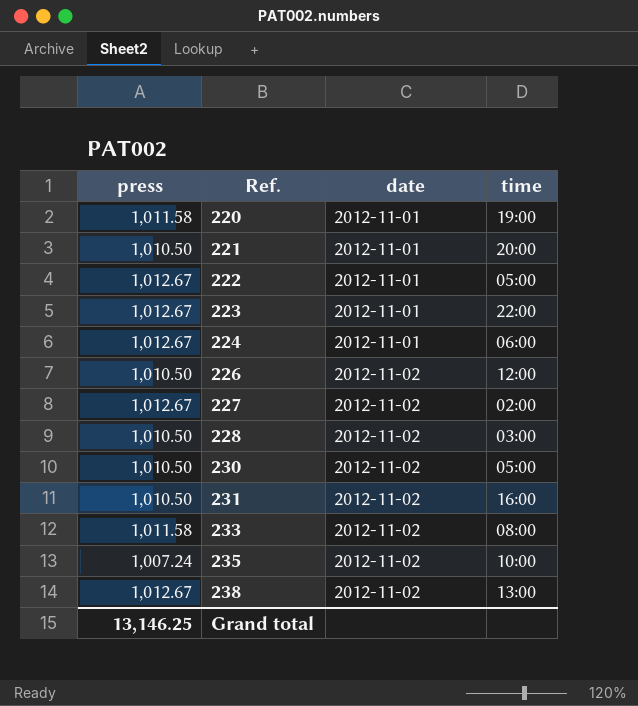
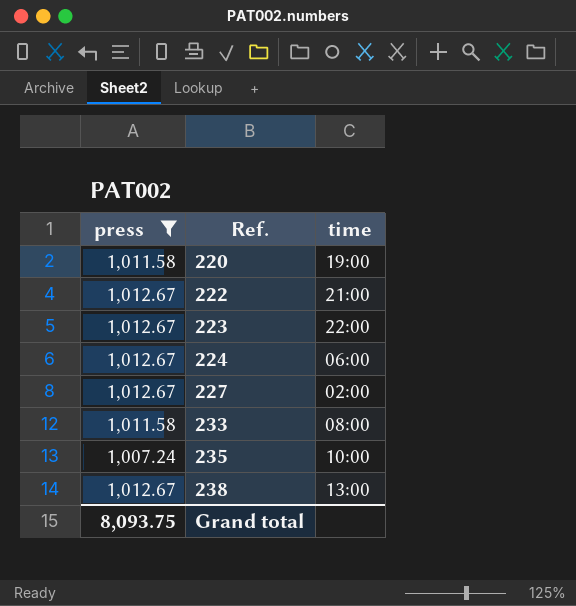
filter: none -> press != 1,010.50
column date | position: 3 -> none
222 | time: 05:00 -> 21:00
Grand total | press: 13,146.25 -> 8,093.75

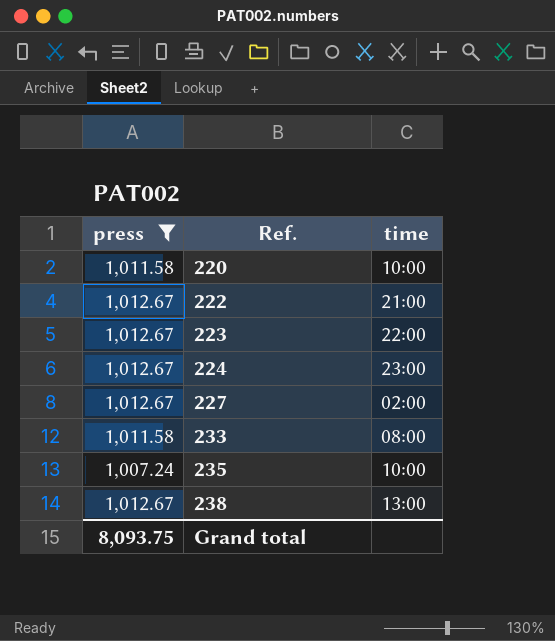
220 | time: 19:00 -> 10:00
224 | time: 06:00 -> 23:00

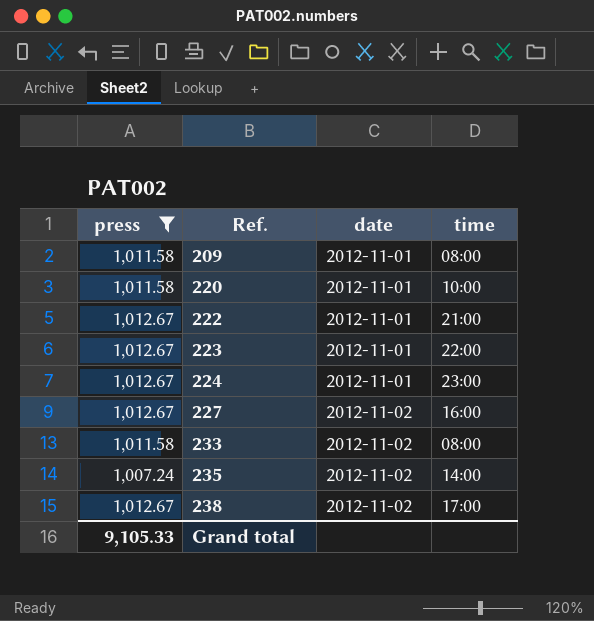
column date | position: none -> 3
row 209: none -> 1,011.58 | 2012-11-01 | 08:00
227 | time: 02:00 -> 16:00
235 | time: 10:00 -> 14:00
238 | time: 13:00 -> 17:00
Grand total | press: 8,093.75 -> 9,105.33

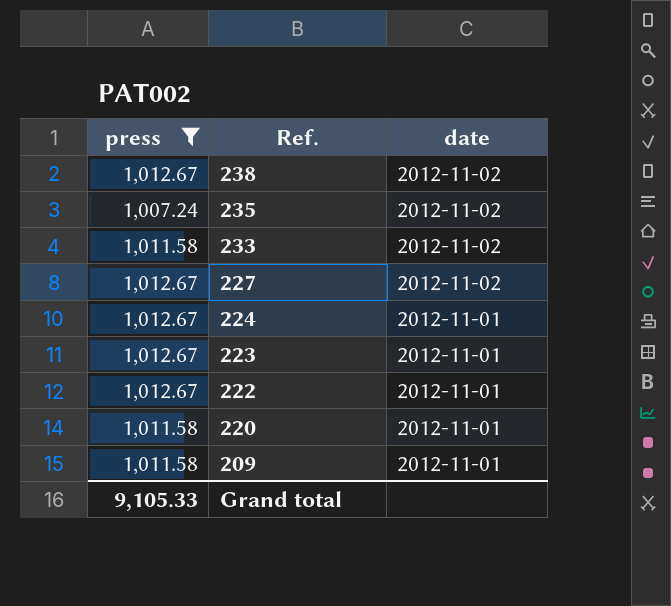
row order: Ref. ascending -> Ref. descending
column time | position: 4 -> none

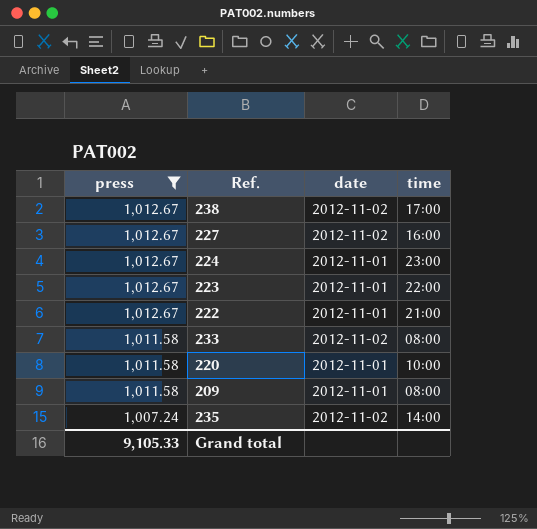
row order: Ref. descending -> press descending
column time | position: none -> 4

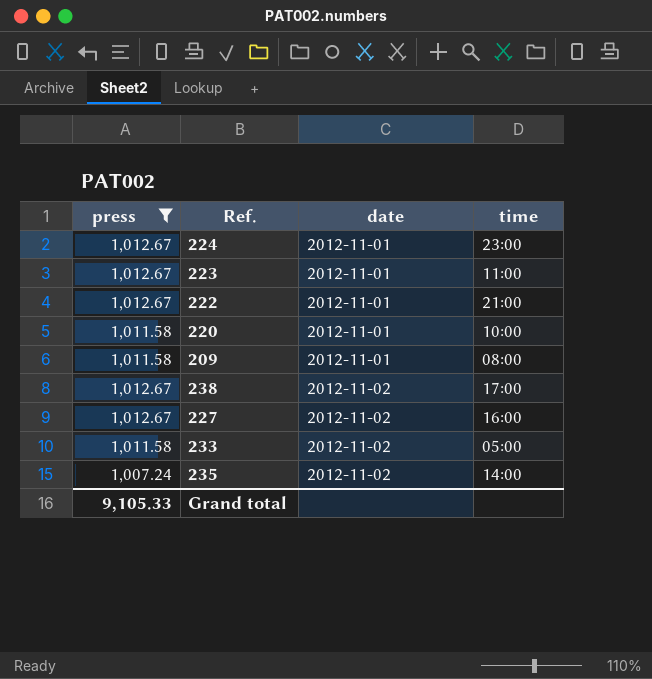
row order: press descending -> date ascending
223 | time: 22:00 -> 11:00
233 | time: 08:00 -> 05:00

